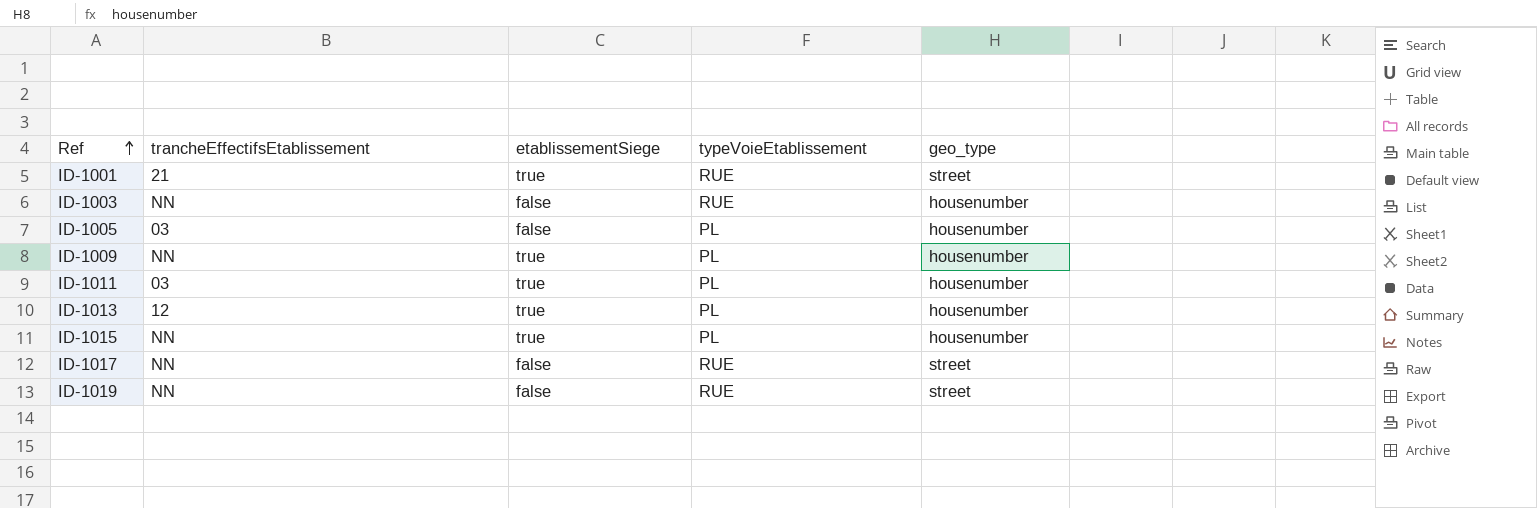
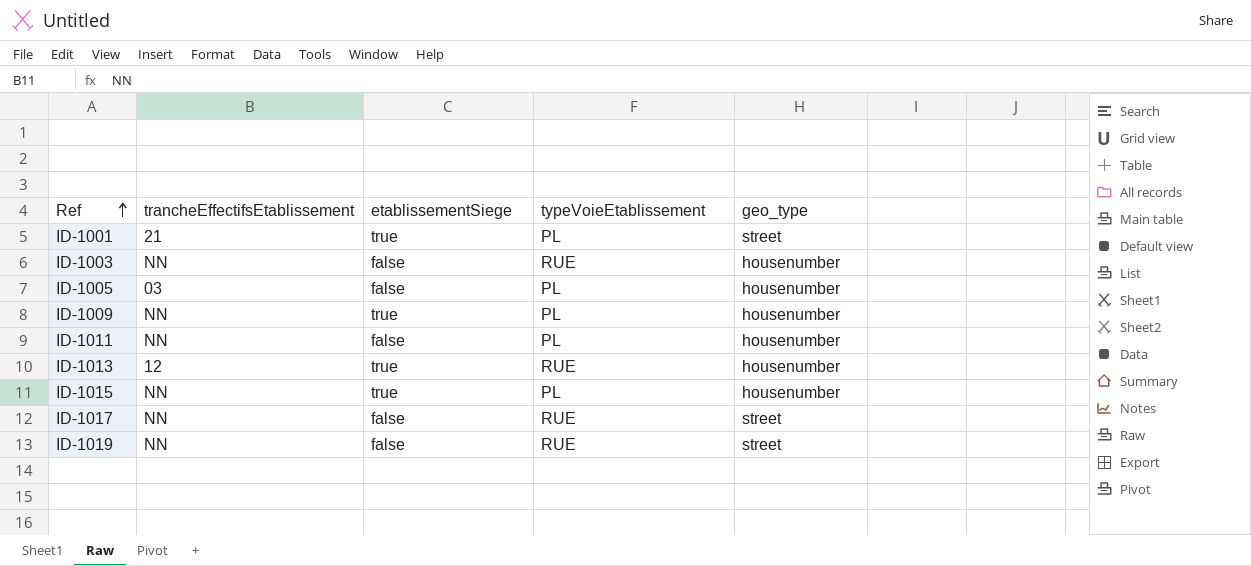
ID-1001 | typeVoieEtablissement: RUE -> PL
ID-1011 | trancheEffectifsEtablissement: 03 -> NN
ID-1011 | etablissementSiege: true -> false
ID-1013 | typeVoieEtablissement: PL -> RUE

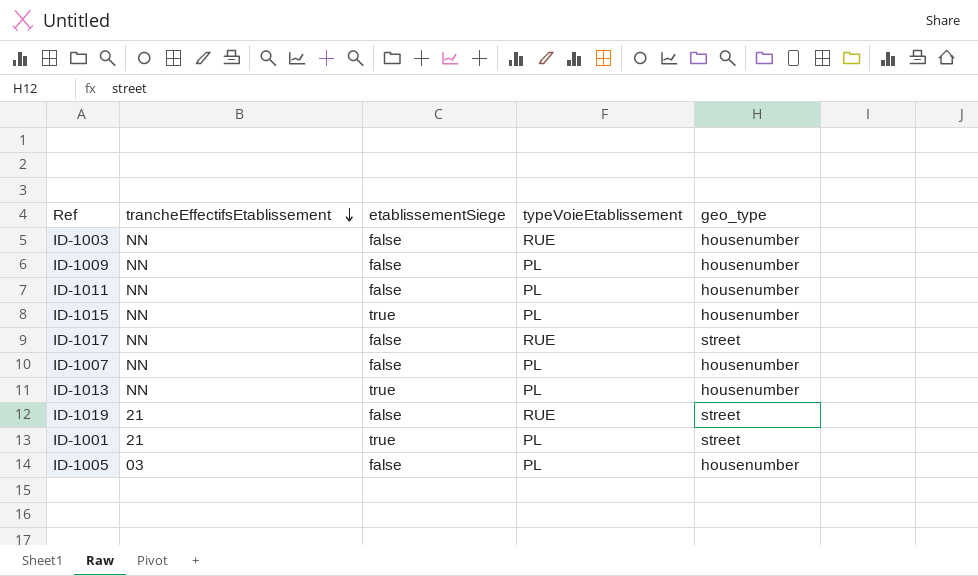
row order: Ref ascending -> trancheEffectifsEtablissement descending
ID-1009 | etablissementSiege: true -> false
row ID-1007: none -> NN | false | PL | housenumber
ID-1013 | trancheEffectifsEtablissement: 12 -> NN
ID-1013 | typeVoieEtablissement: RUE -> PL
ID-1019 | trancheEffectifsEtablissement: NN -> 21

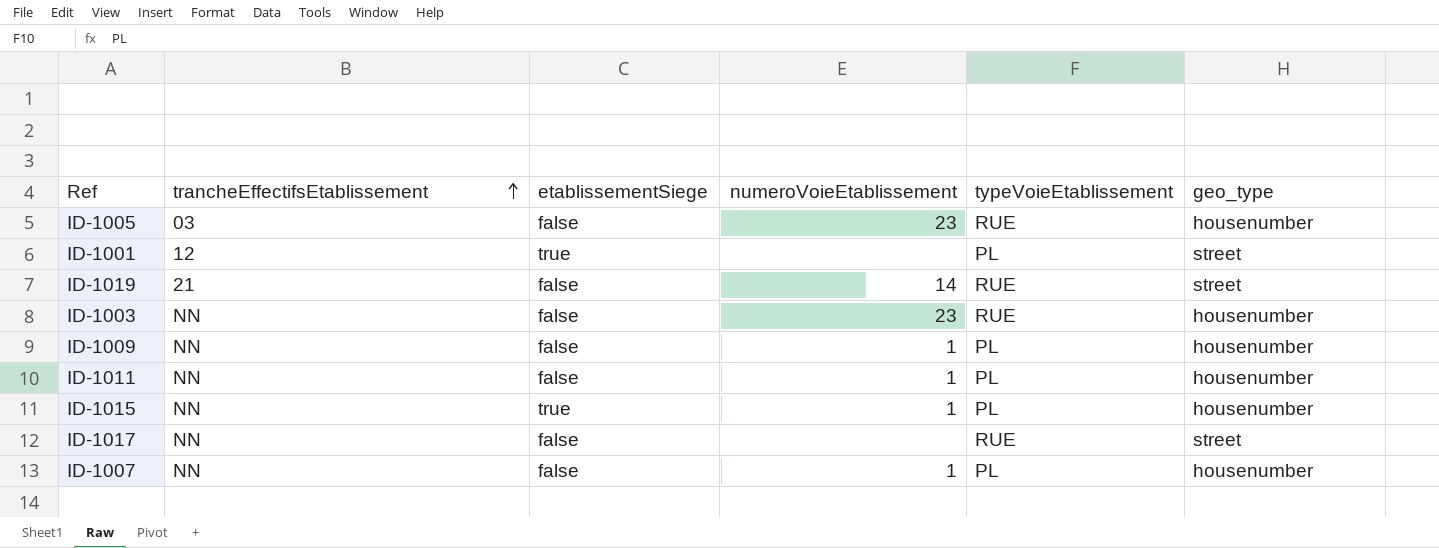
row order: trancheEffectifsEtablissement descending -> trancheEffectifsEtablissement ascending
column numeroVoieEtablissement | position: none -> 4
row ID-1013: NN | true | PL | housenumber -> none
ID-1005 | typeVoieEtablissement: PL -> RUE
ID-1001 | trancheEffectifsEtablissement: 21 -> 12

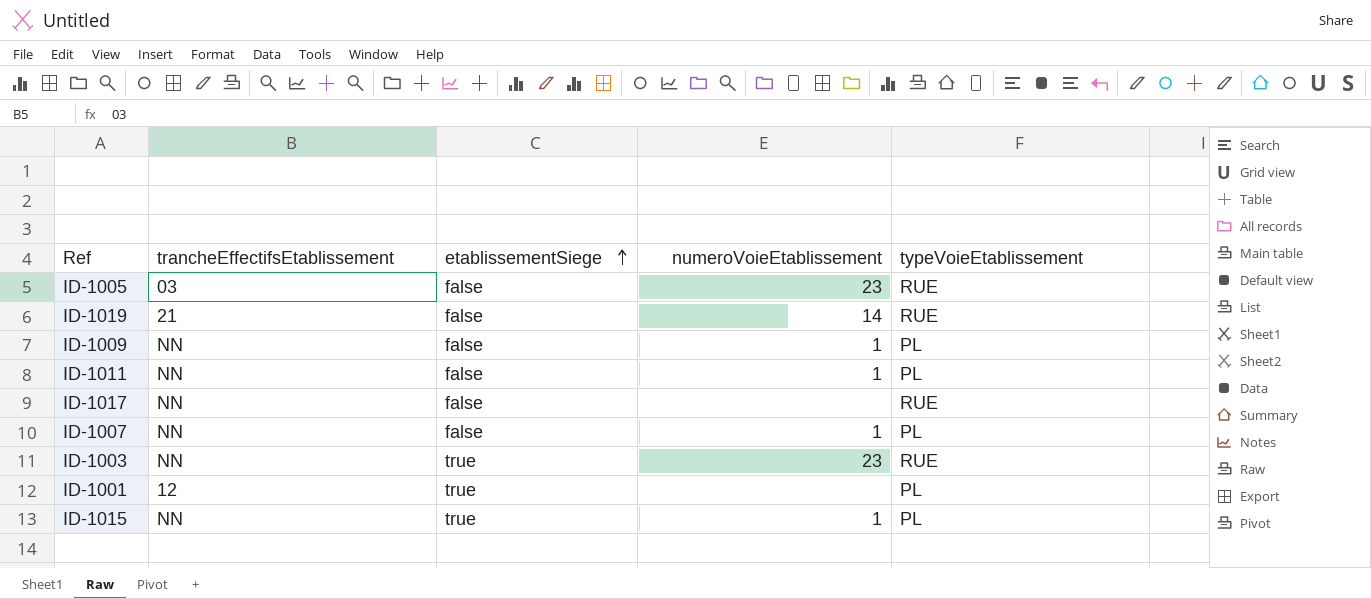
row order: trancheEffectifsEtablissement ascending -> etablissementSiege ascending
column geo_type | position: 6 -> none
ID-1003 | etablissementSiege: false -> true

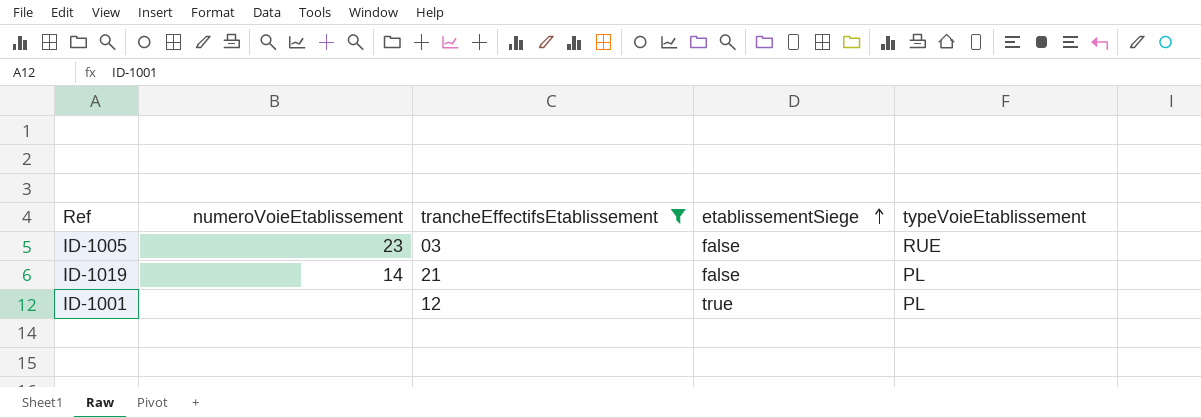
filter: none -> trancheEffectifsEtablissement != NN
column numeroVoieEtablissement | position: 4 -> 2
ID-1019 | typeVoieEtablissement: RUE -> PL

